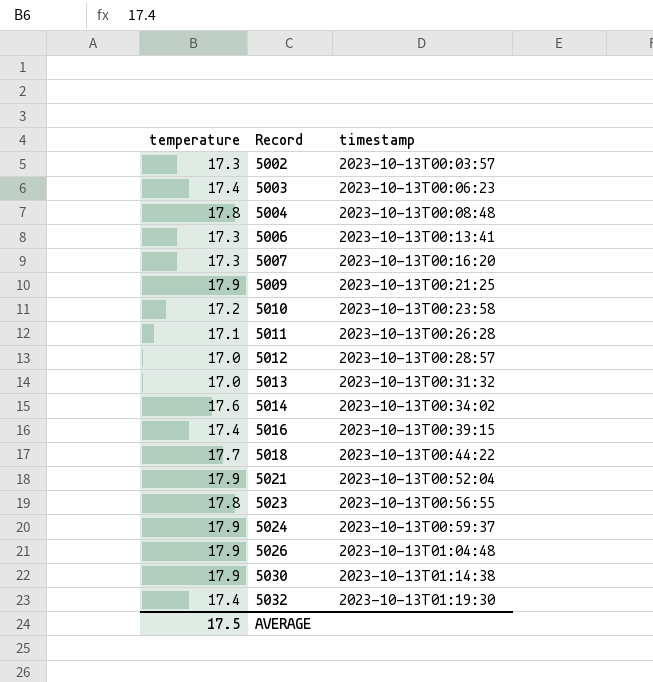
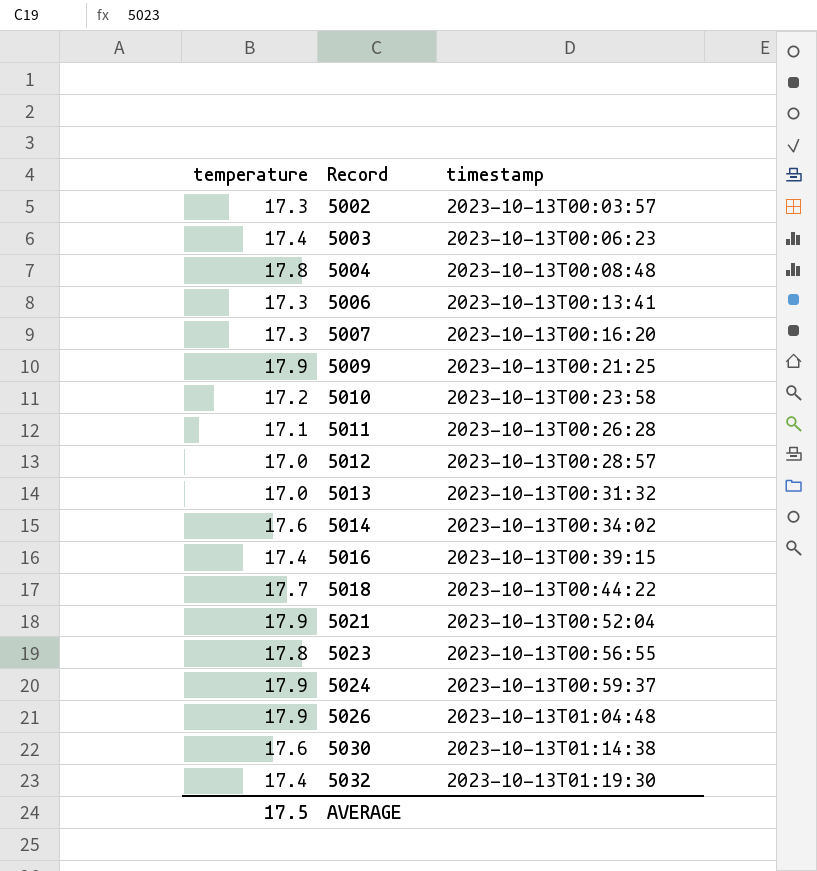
5030 | temperature: 17.9 -> 17.6

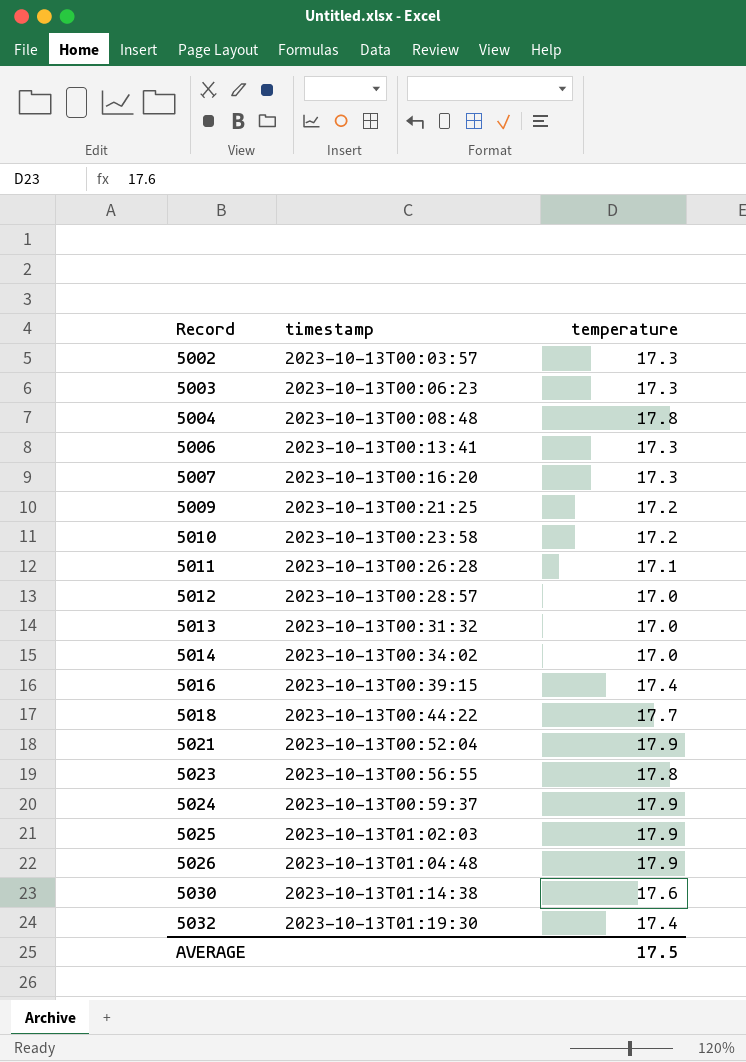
column temperature | position: 1 -> 3
5003 | temperature: 17.4 -> 17.3
5009 | temperature: 17.9 -> 17.2
5014 | temperature: 17.6 -> 17.0
row 5025: none -> 2023-10-13T01:02:03 | 17.9

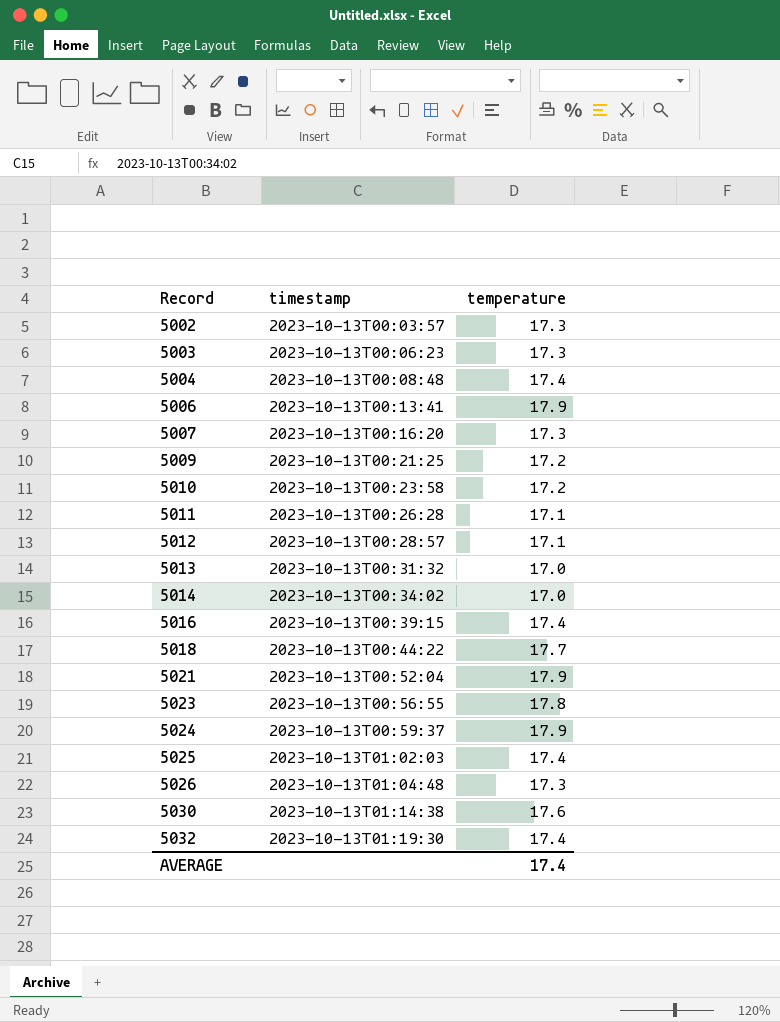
5004 | temperature: 17.8 -> 17.4
5006 | temperature: 17.3 -> 17.9
5012 | temperature: 17.0 -> 17.1
5025 | temperature: 17.9 -> 17.4
5026 | temperature: 17.9 -> 17.3
AVERAGE | temperature: 17.5 -> 17.4

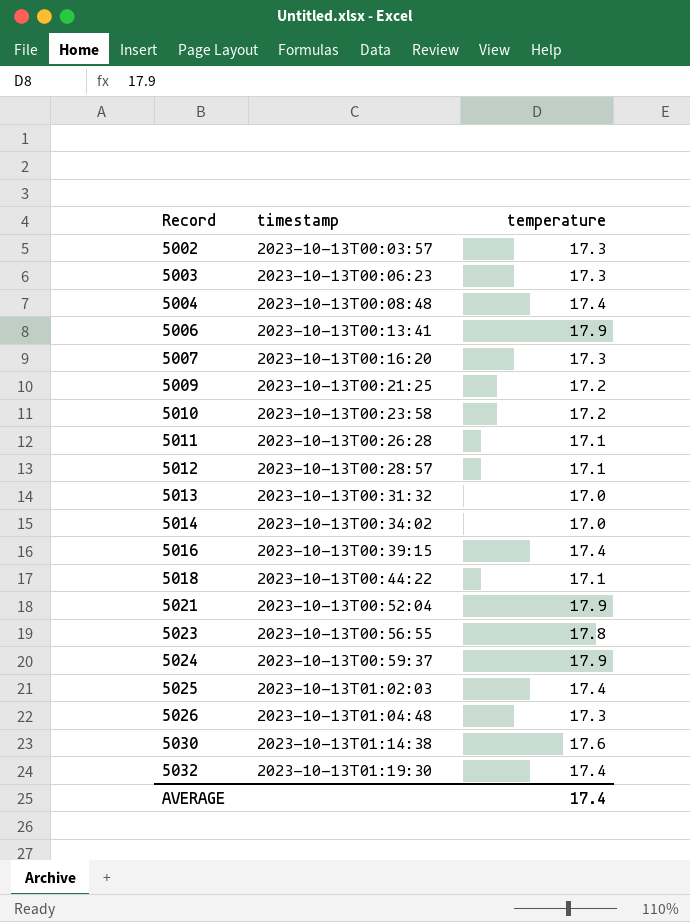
5018 | temperature: 17.7 -> 17.1

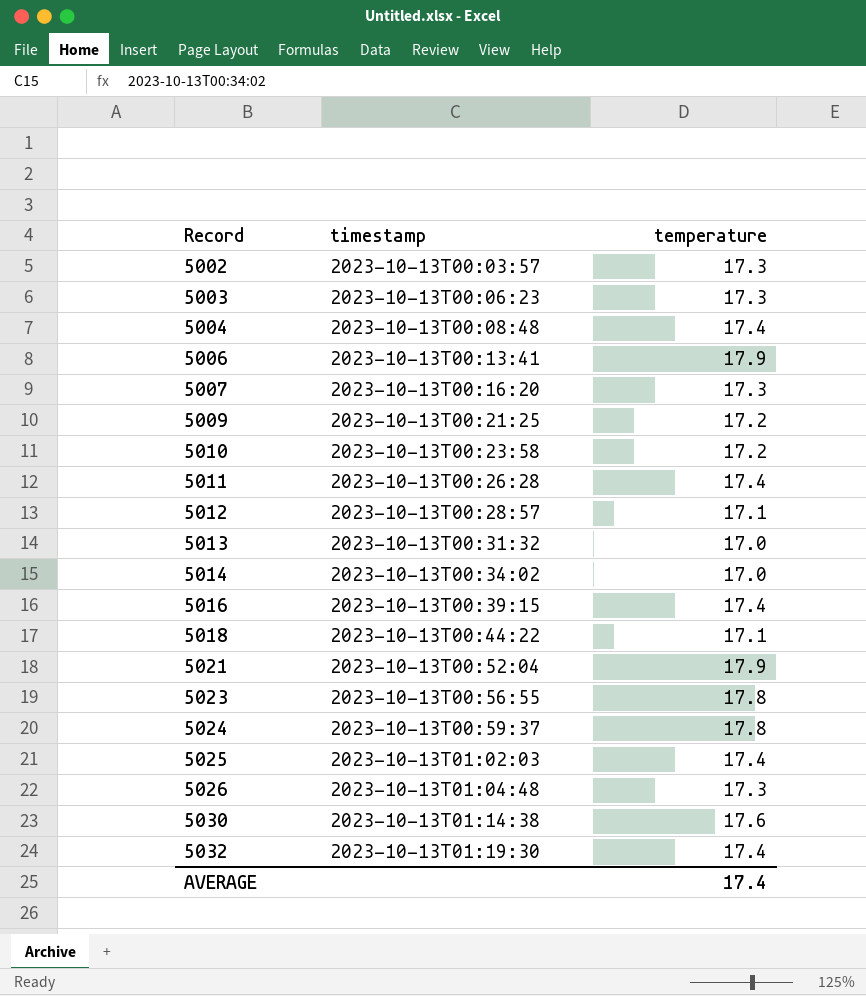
5011 | temperature: 17.1 -> 17.4
5024 | temperature: 17.9 -> 17.8

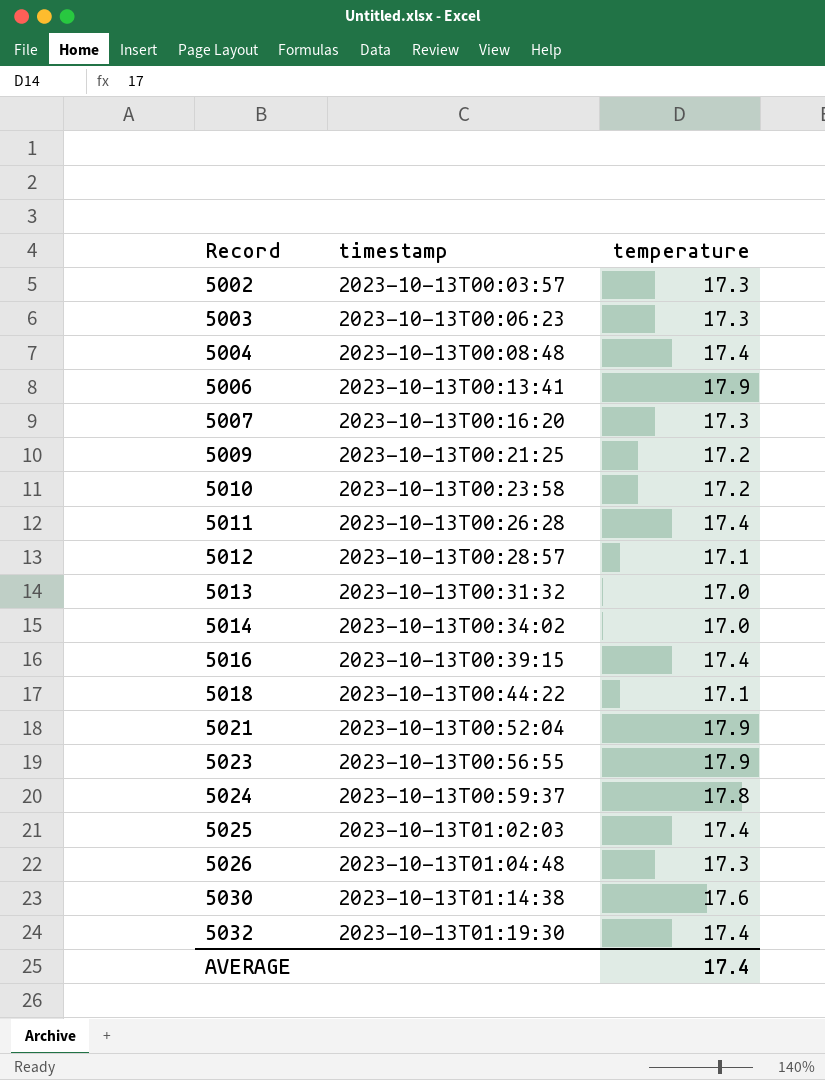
5023 | temperature: 17.8 -> 17.9

